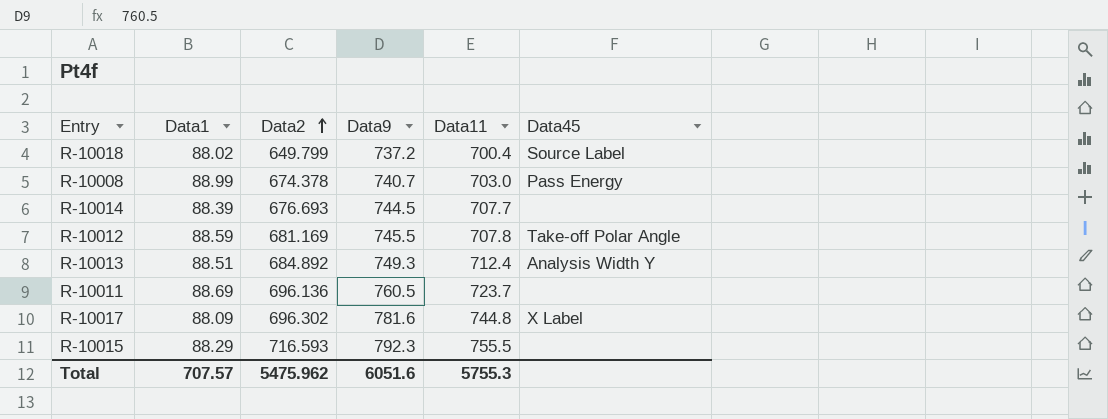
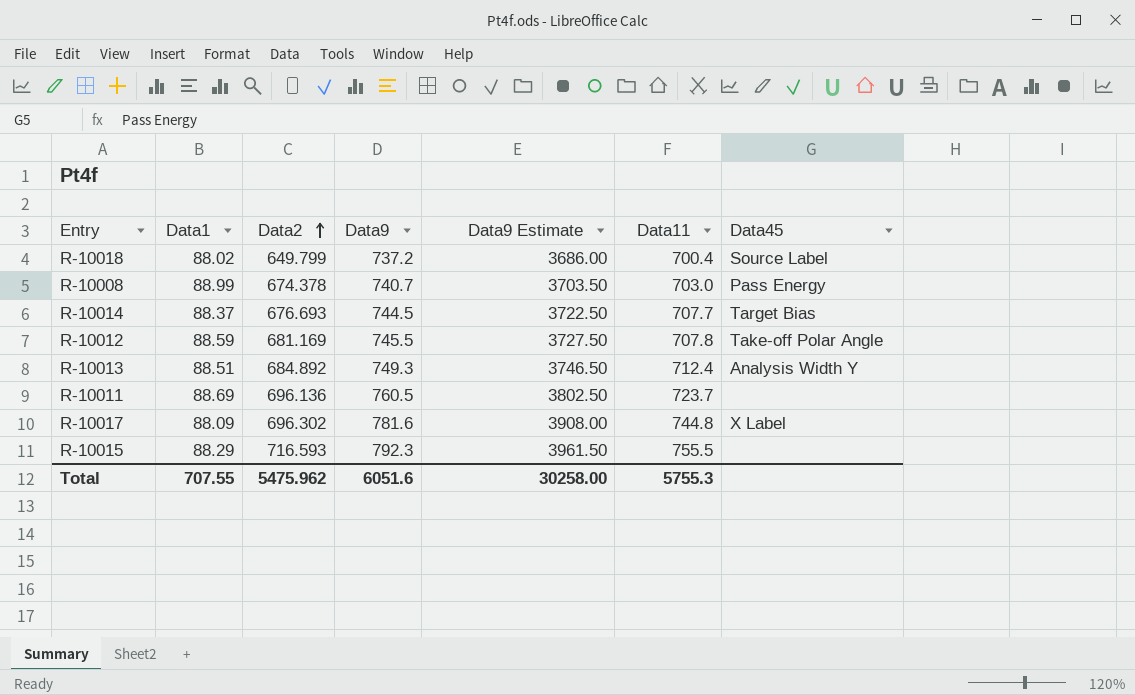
column Data9 Estimate | formula: none -> [Data9] * 5
R-10014 | Data1: 88.39 -> 88.37
R-10014 | Data45: none -> Target Bias
Total | Data1: 707.57 -> 707.55

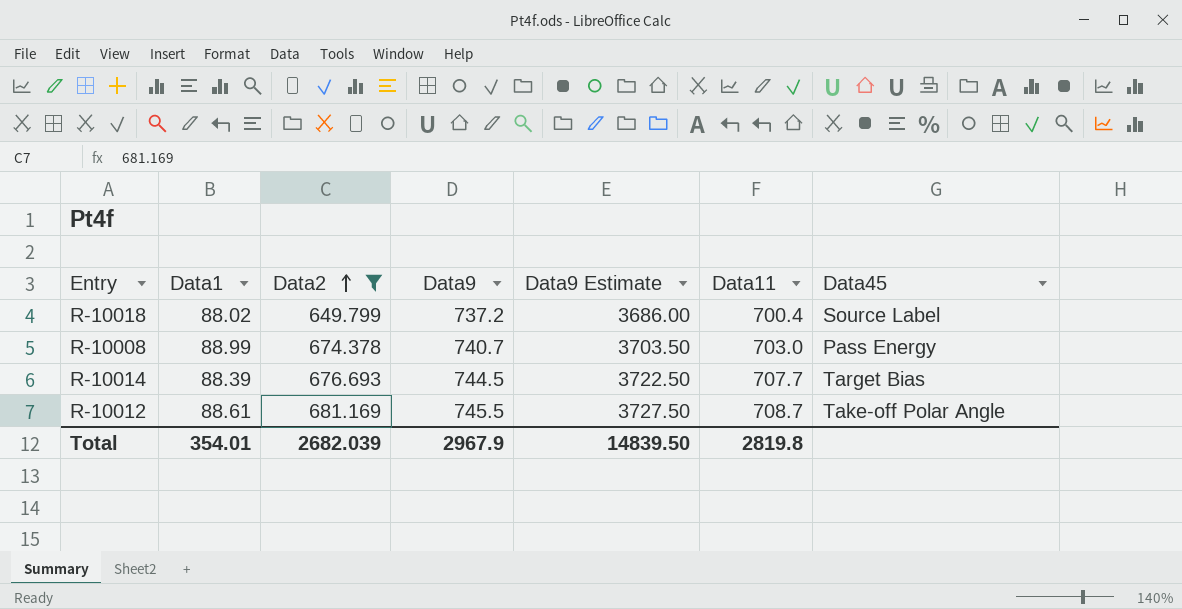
filter: none -> Data2 <= 681.169
R-10014 | Data1: 88.37 -> 88.39
R-10012 | Data1: 88.59 -> 88.61
R-10012 | Data11: 707.8 -> 708.7
Total | Data1: 707.55 -> 354.01
Total | Data2: 5475.962 -> 2682.039
Total | Data9: 6051.6 -> 2967.9
Total | Data9 Estimate: 30258.00 -> 14839.50
Total | Data11: 5755.3 -> 2819.8

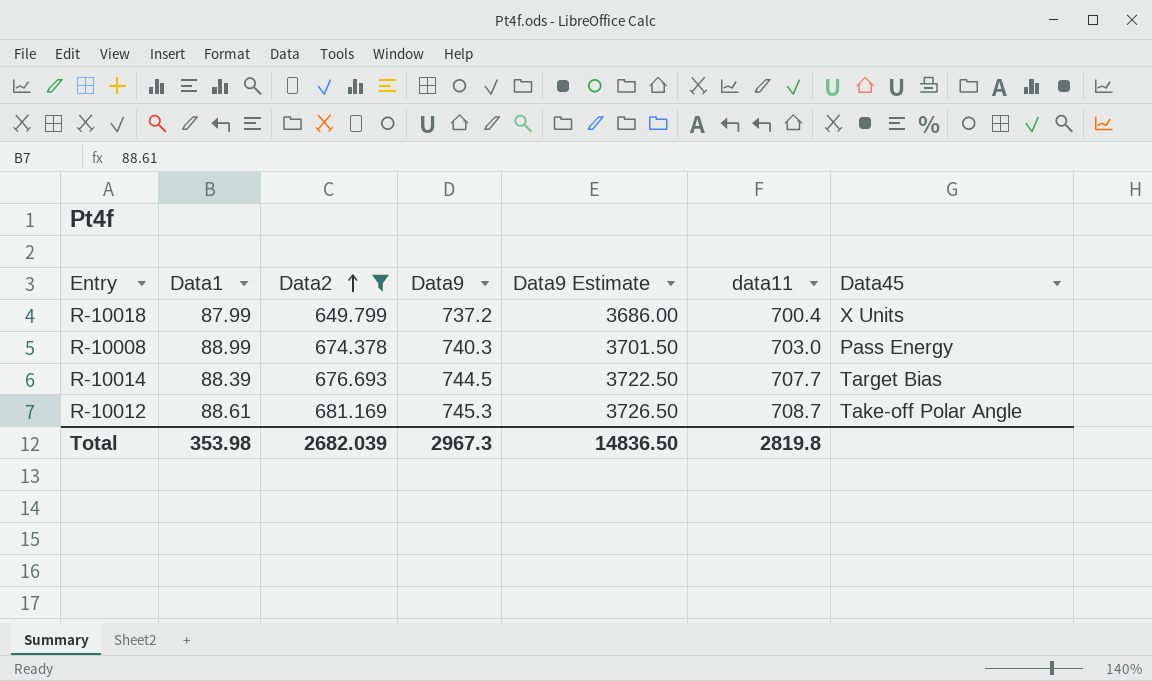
column name: Data11 -> data11
R-10018 | Data1: 88.02 -> 87.99
R-10018 | Data45: Source Label -> X Units
R-10008 | Data9: 740.7 -> 740.3
R-10008 | Data9 Estimate: 3703.50 -> 3701.50
R-10012 | Data9: 745.5 -> 745.3
R-10012 | Data9 Estimate: 3727.50 -> 3726.50
Total | Data1: 354.01 -> 353.98
Total | Data9: 2967.9 -> 2967.3
Total | Data9 Estimate: 14839.50 -> 14836.50

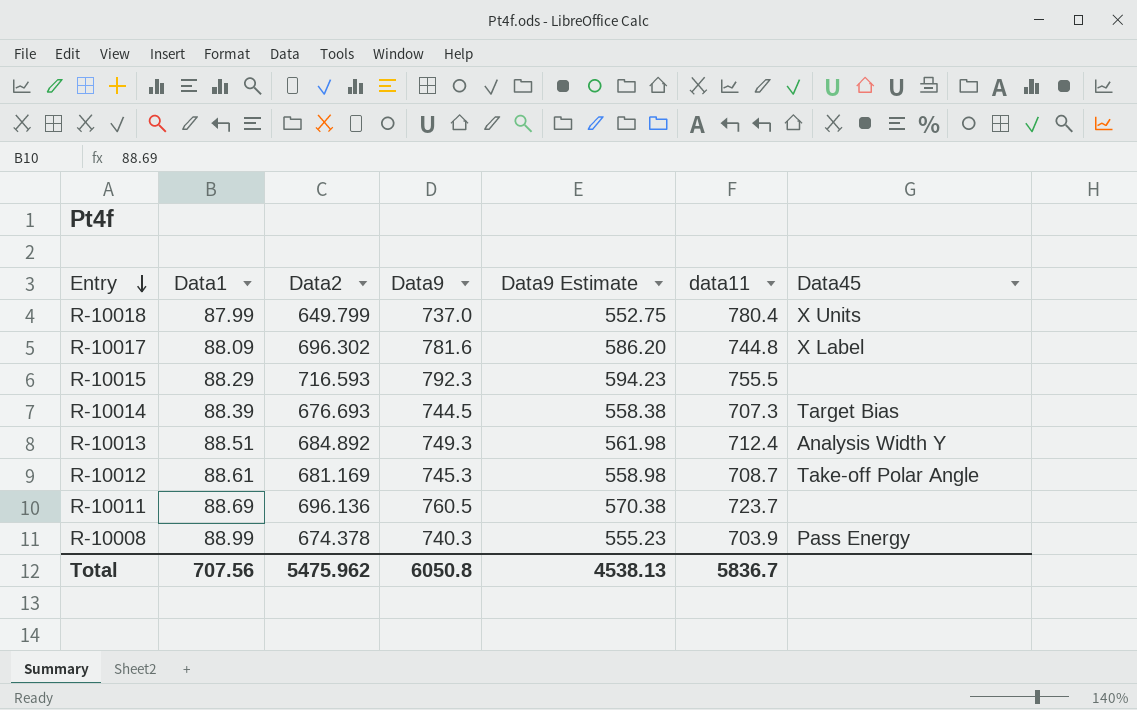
filter: Data2 <= 681.169 -> none
row order: Data2 ascending -> Entry descending
column Data9 Estimate | formula: [Data9] * 5 -> [Data9] * 0.75
R-10018 | Data9: 737.2 -> 737.0
R-10018 | data11: 700.4 -> 780.4
R-10014 | data11: 707.7 -> 707.3
R-10008 | data11: 703.0 -> 703.9
Total | Data1: 353.98 -> 707.56
Total | Data2: 2682.039 -> 5475.962
Total | Data9: 2967.3 -> 6050.8
Total | Data9 Estimate: 14836.50 -> 4538.13
Total | data11: 2819.8 -> 5836.7

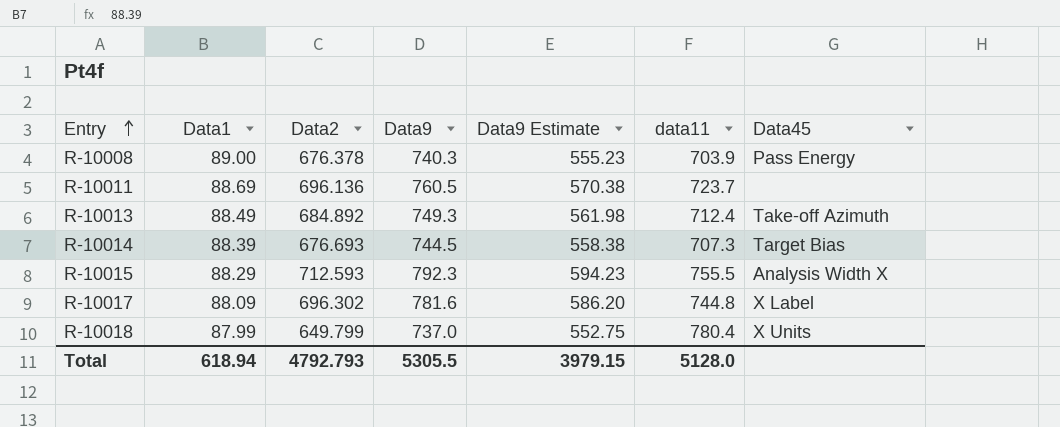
row order: Entry descending -> Entry ascending
row R-10012: 88.61 | 681.169 | 745.3 | 558.98 | 708.7 | Take-off Polar Angle -> none
R-10008 | Data1: 88.99 -> 89.00
R-10008 | Data2: 674.378 -> 676.378
R-10013 | Data1: 88.51 -> 88.49
R-10013 | Data45: Analysis Width Y -> Take-off Azimuth
R-10015 | Data2: 716.593 -> 712.593
R-10015 | Data45: none -> Analysis Width X
Total | Data1: 707.56 -> 618.94
Total | Data2: 5475.962 -> 4792.793
Total | Data9: 6050.8 -> 5305.5
Total | Data9 Estimate: 4538.13 -> 3979.15
Total | data11: 5836.7 -> 5128.0

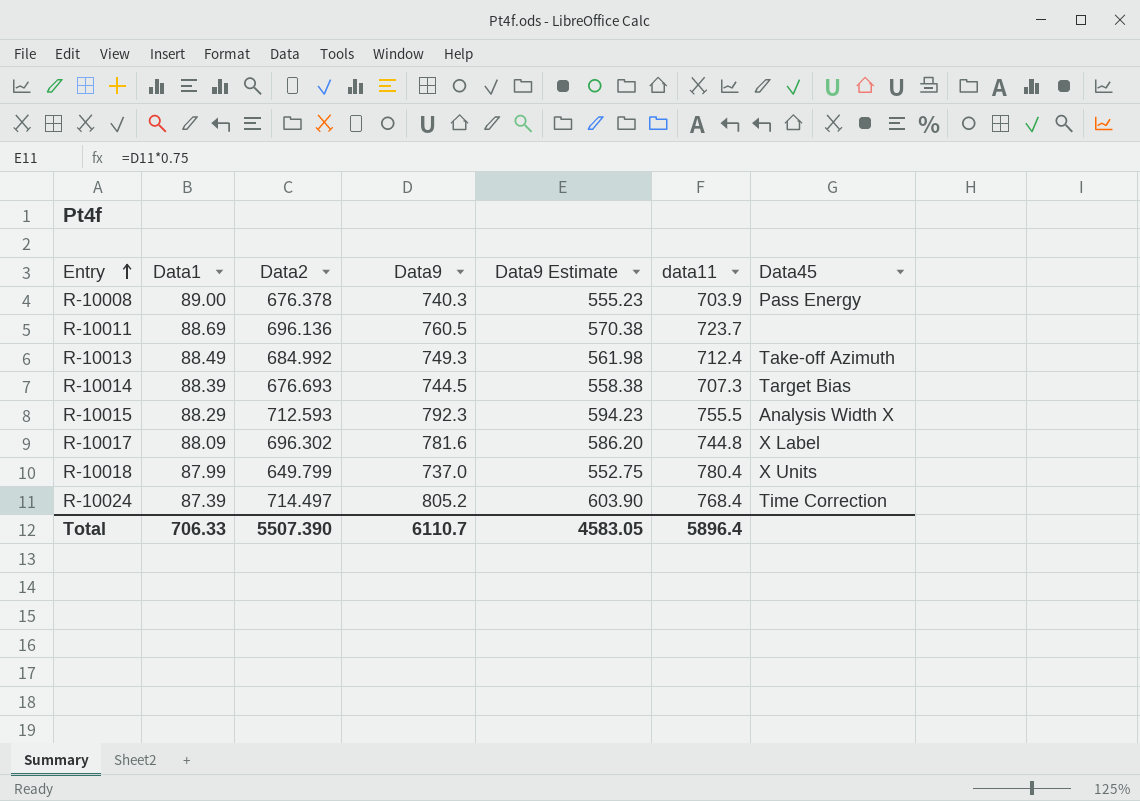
R-10013 | Data2: 684.892 -> 684.992
row R-10024: none -> 87.39 | 714.497 | 805.2 | 603.90 | 768.4 | Time Correction
Total | Data1: 618.94 -> 706.33
Total | Data2: 4792.793 -> 5507.390
Total | Data9: 5305.5 -> 6110.7
Total | Data9 Estimate: 3979.15 -> 4583.05
Total | data11: 5128.0 -> 5896.4

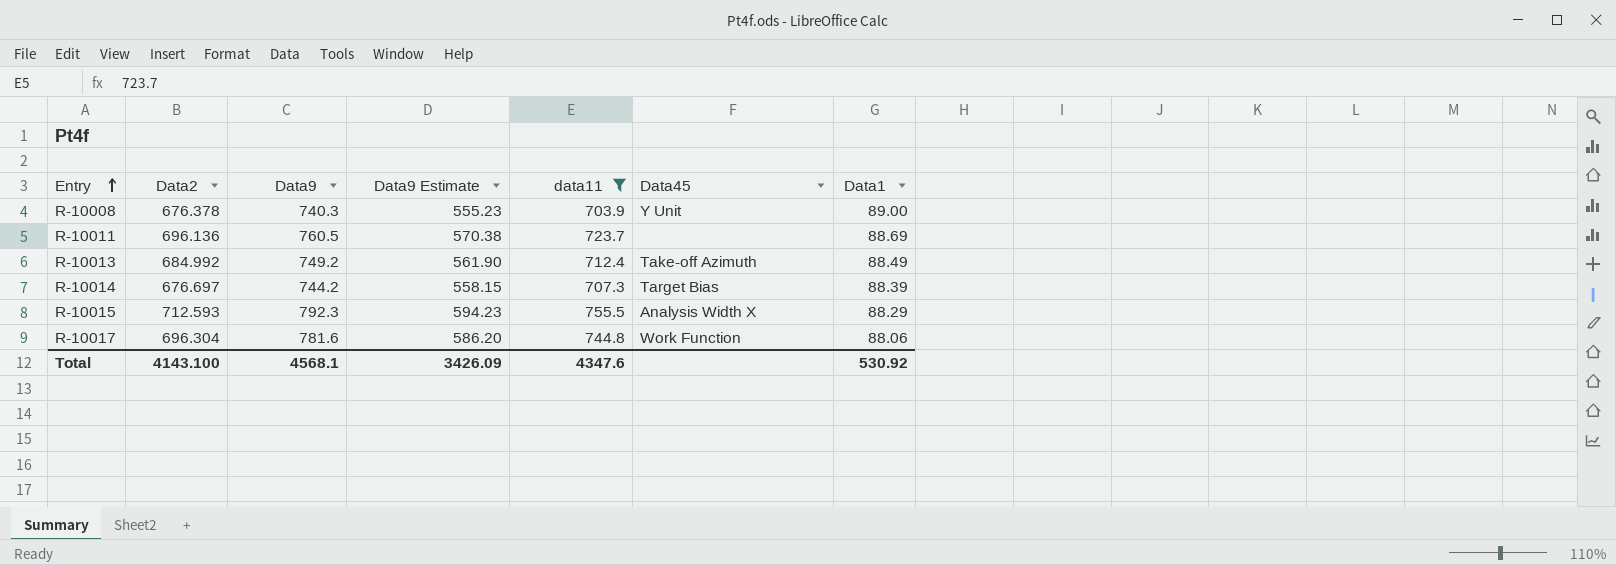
filter: none -> data11 <= 755.5
column Data1 | position: 2 -> 7
R-10008 | Data45: Pass Energy -> Y Unit
R-10013 | Data9: 749.3 -> 749.2
R-10013 | Data9 Estimate: 561.98 -> 561.90
R-10014 | Data2: 676.693 -> 676.697
R-10014 | Data9: 744.5 -> 744.2
R-10014 | Data9 Estimate: 558.38 -> 558.15
R-10017 | Data2: 696.302 -> 696.304
R-10017 | Data45: X Label -> Work Function
R-10017 | Data1: 88.09 -> 88.06
Total | Data2: 5507.390 -> 4143.100
Total | Data9: 6110.7 -> 4568.1
Total | Data9 Estimate: 4583.05 -> 3426.09
Total | data11: 5896.4 -> 4347.6
Total | Data1: 706.33 -> 530.92

